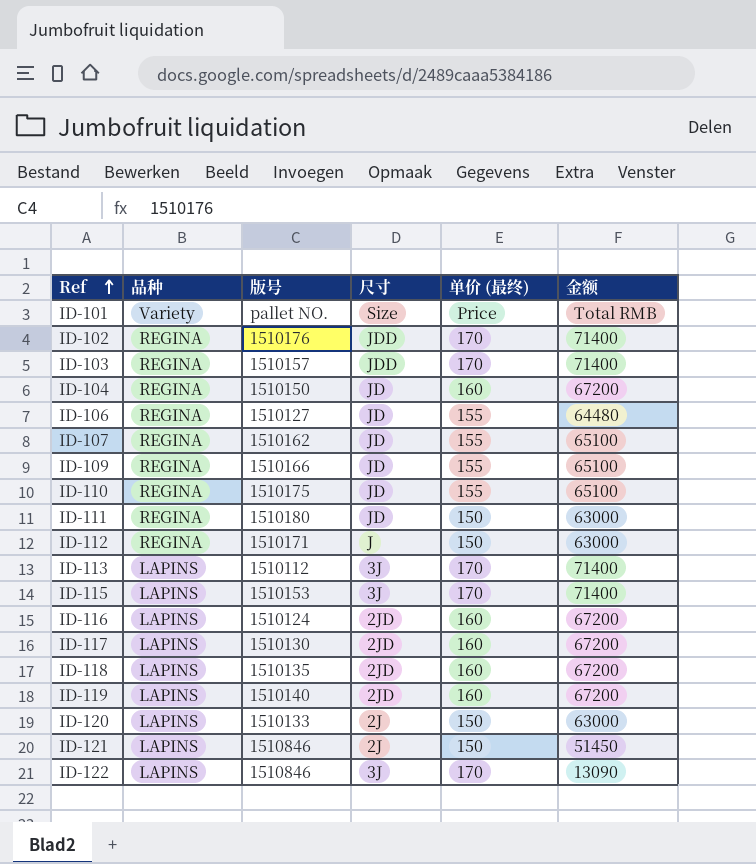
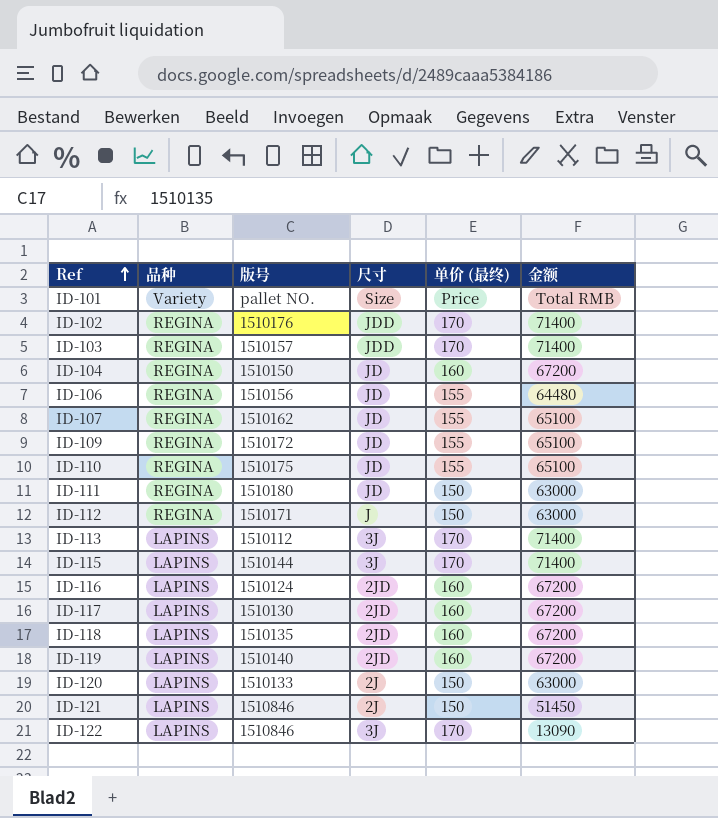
ID-106 | 版号: 1510127 -> 1510156
ID-109 | 版号: 1510166 -> 1510172
ID-115 | 版号: 1510153 -> 1510144

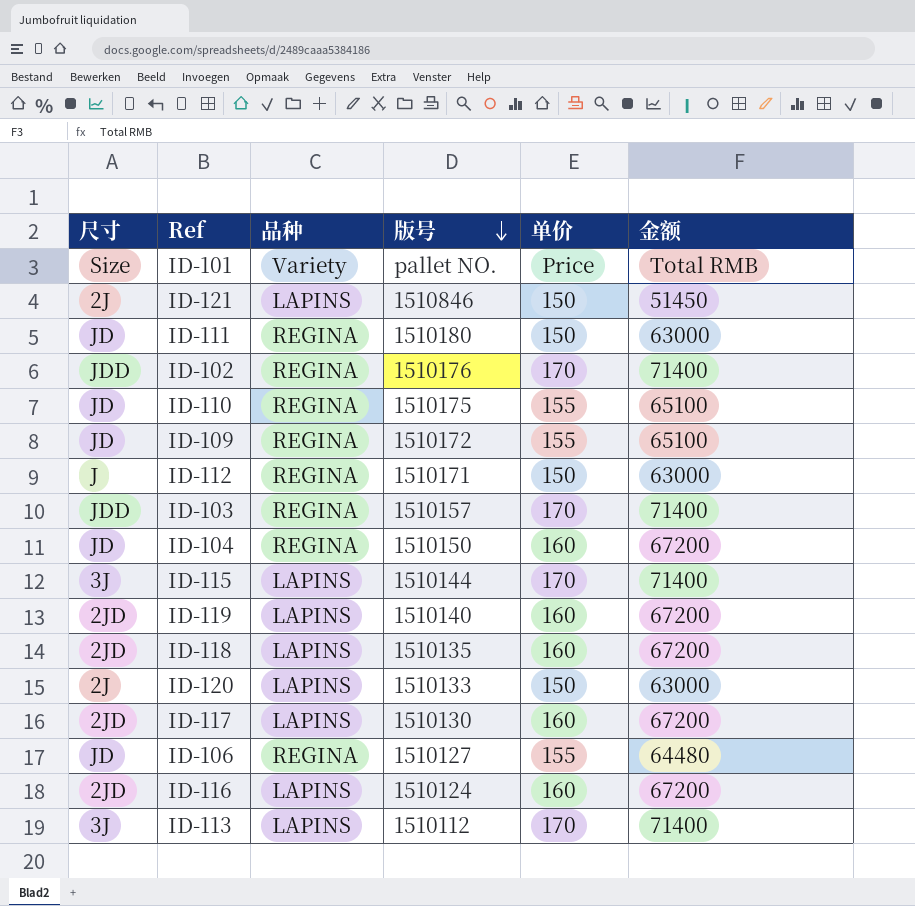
row order: Ref ascending -> 版号 descending
column 尺寸 | position: 4 -> 1
column name: 单价 (最终) -> 单价
row ID-107: REGINA | 1510162 | JD | 155 | 65100 -> none
row ID-122: LAPINS | 1510846 | 3J | 170 | 13090 -> none
ID-106 | 版号: 1510156 -> 1510127

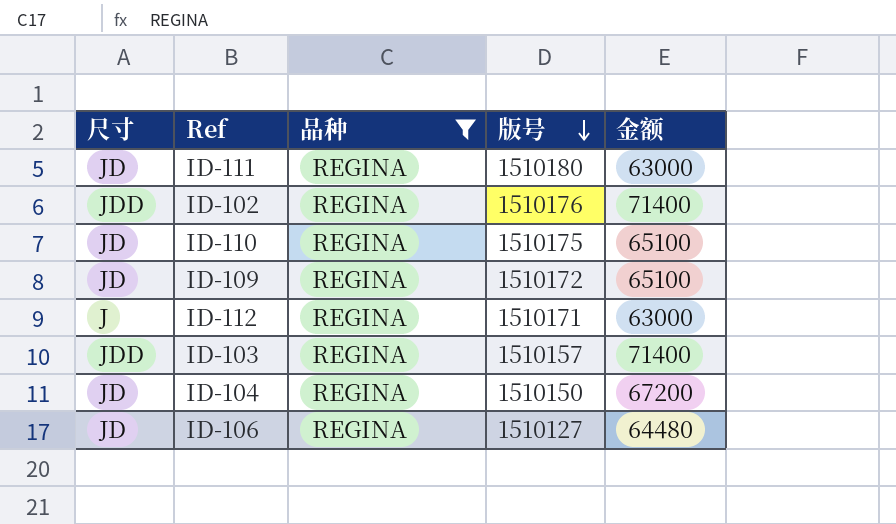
filter: none -> 品种 = REGINA
column 单价 | position: 5 -> none

